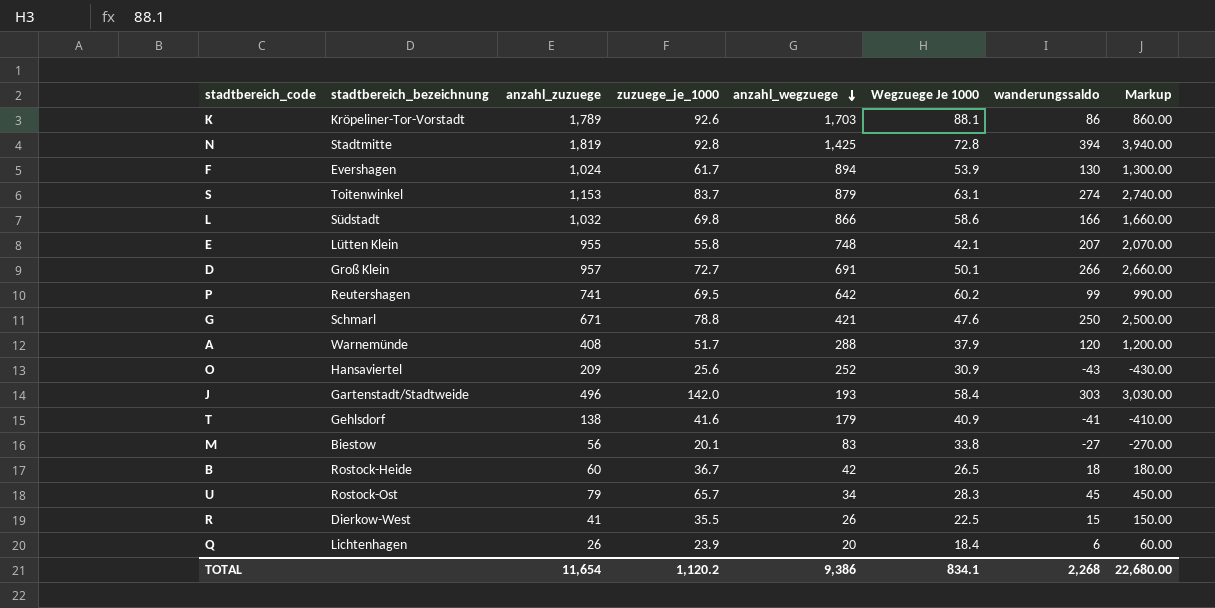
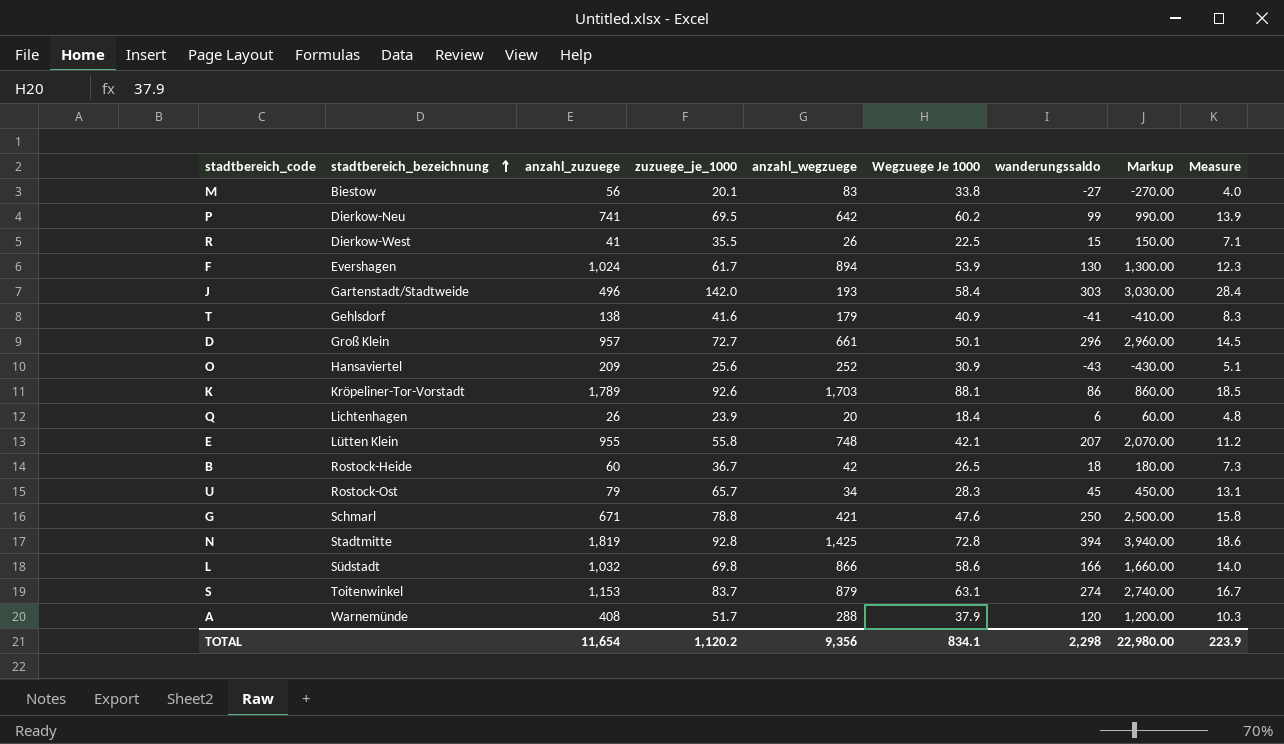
row order: anzahl_wegzuege descending -> stadtbereich_bezeichnung ascending
column Measure | formula: none -> [zuzuege_je_1000] * 0.2
P | stadtbereich_bezeichnung: Reutershagen -> Dierkow-Neu
D | anzahl_wegzuege: 691 -> 661
D | wanderungssaldo: 266 -> 296
D | Markup: 2,660.00 -> 2,960.00
TOTAL | anzahl_wegzuege: 9,386 -> 9,356
TOTAL | wanderungssaldo: 2,268 -> 2,298
TOTAL | Markup: 22,680.00 -> 22,980.00

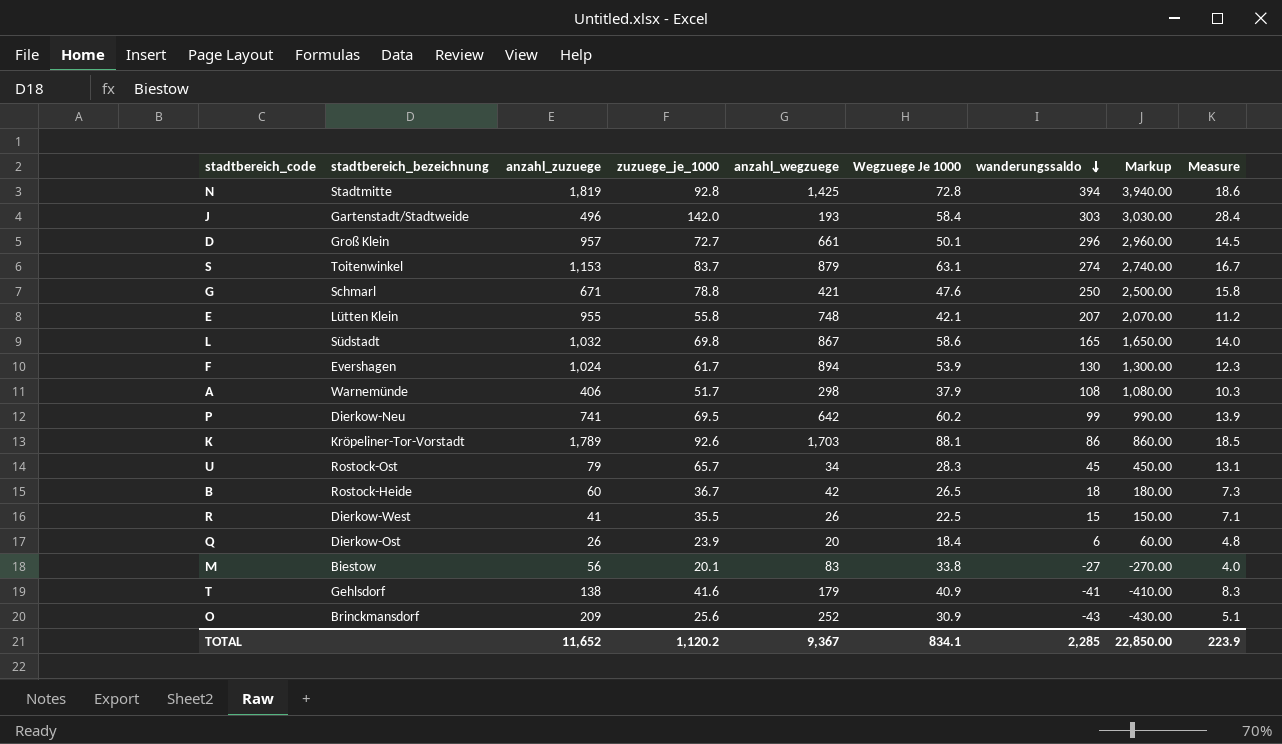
row order: stadtbereich_bezeichnung ascending -> wanderungssaldo descending
L | anzahl_wegzuege: 866 -> 867
L | wanderungssaldo: 166 -> 165
L | Markup: 1,660.00 -> 1,650.00
A | anzahl_zuzuege: 408 -> 406
A | anzahl_wegzuege: 288 -> 298
A | wanderungssaldo: 120 -> 108
A | Markup: 1,200.00 -> 1,080.00
Q | stadtbereich_bezeichnung: Lichtenhagen -> Dierkow-Ost
O | stadtbereich_bezeichnung: Hansaviertel -> Brinckmansdorf
TOTAL | anzahl_zuzuege: 11,654 -> 11,652
TOTAL | anzahl_wegzuege: 9,356 -> 9,367
TOTAL | wanderungssaldo: 2,298 -> 2,285
TOTAL | Markup: 22,980.00 -> 22,850.00

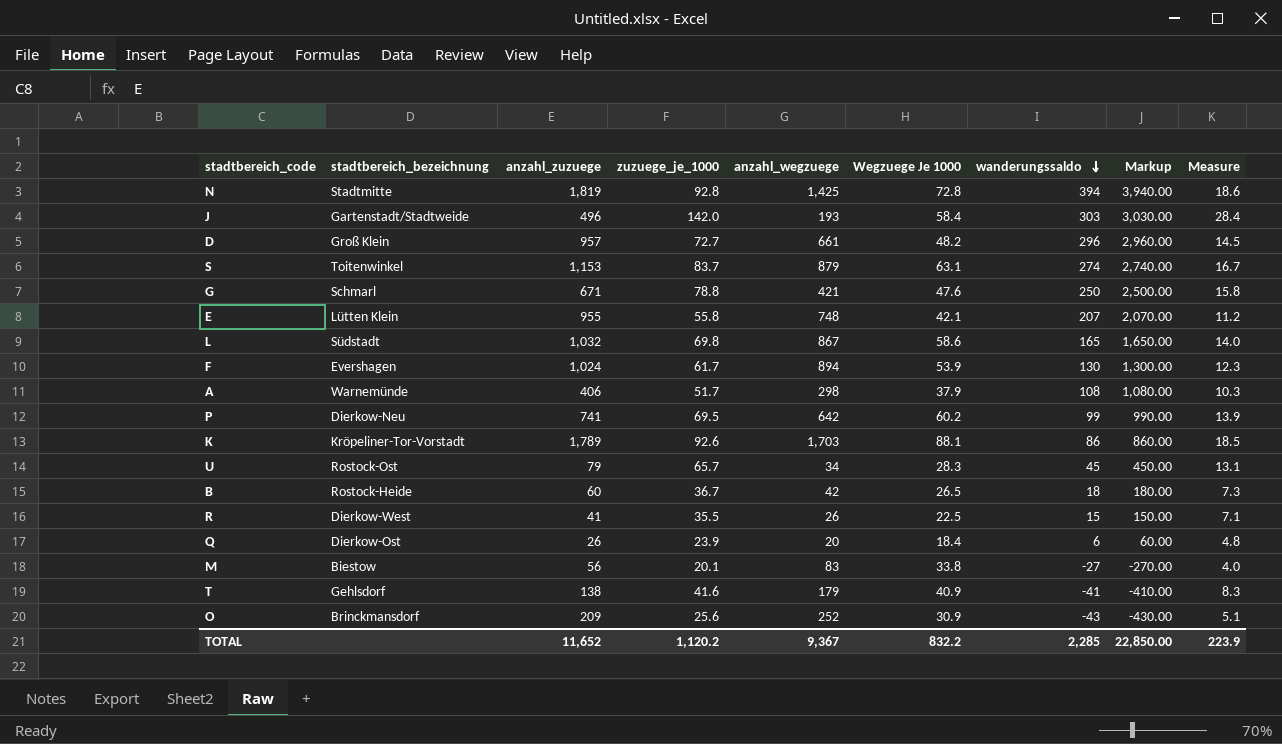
D | Wegzuege Je 1000: 50.1 -> 48.2
TOTAL | Wegzuege Je 1000: 834.1 -> 832.2

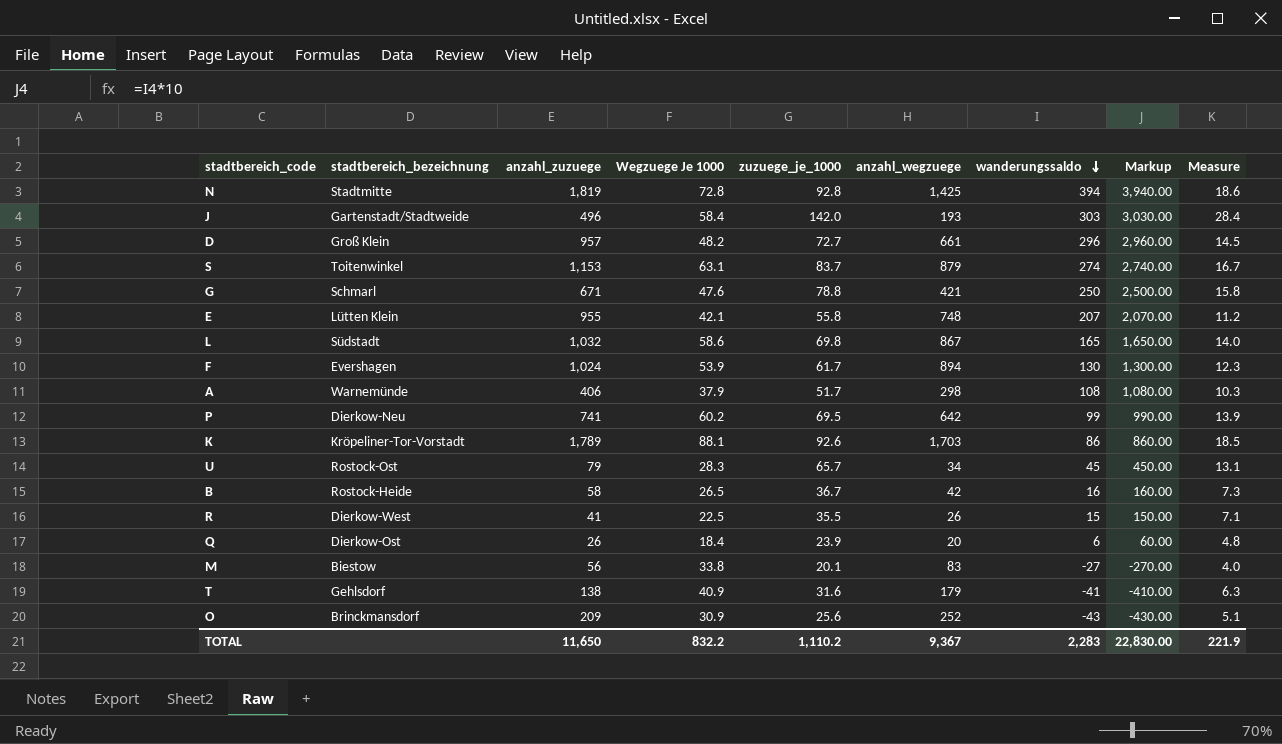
column Wegzuege Je 1000 | position: 6 -> 4
B | anzahl_zuzuege: 60 -> 58
B | wanderungssaldo: 18 -> 16
B | Markup: 180.00 -> 160.00
T | zuzuege_je_1000: 41.6 -> 31.6
T | Measure: 8.3 -> 6.3
TOTAL | anzahl_zuzuege: 11,652 -> 11,650
TOTAL | zuzuege_je_1000: 1,120.2 -> 1,110.2
TOTAL | wanderungssaldo: 2,285 -> 2,283
TOTAL | Markup: 22,850.00 -> 22,830.00
TOTAL | Measure: 223.9 -> 221.9

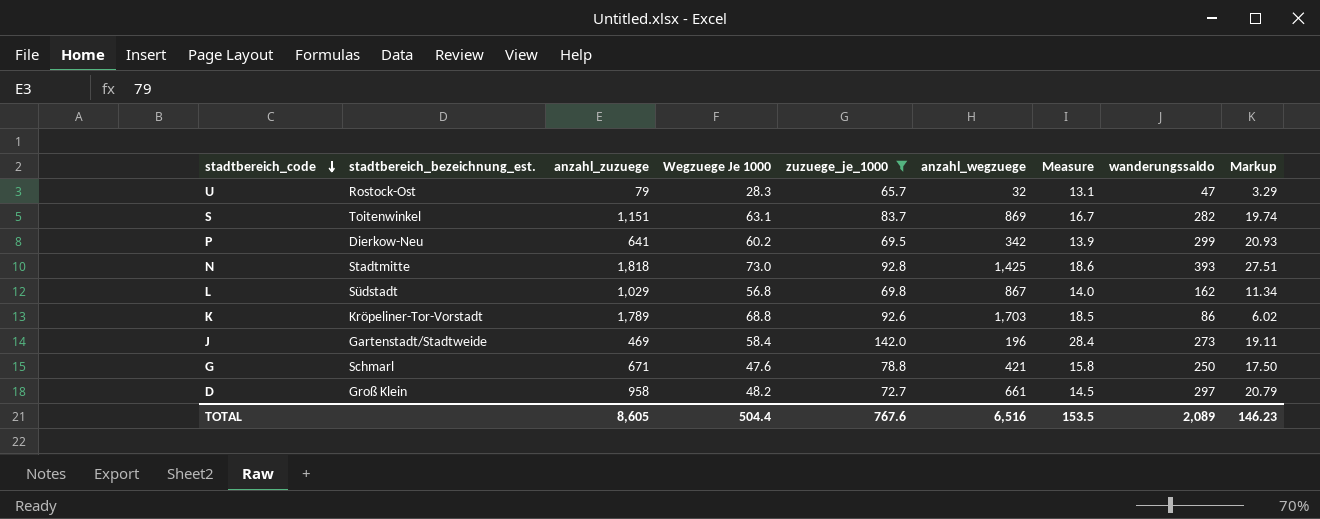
filter: none -> zuzuege_je_1000 >= 65.7
row order: wanderungssaldo descending -> stadtbereich_code descending
column name: stadtbereich_bezeichnung -> stadtbereich_bezeichnung_est.
column Measure | position: 9 -> 7
column Markup | formula: [wanderungssaldo] * 10 -> [wanderungssaldo] * 0.07
U | anzahl_wegzuege: 34 -> 32
U | wanderungssaldo: 45 -> 47
S | anzahl_zuzuege: 1,153 -> 1,151
S | anzahl_wegzuege: 879 -> 869
S | wanderungssaldo: 274 -> 282
P | anzahl_zuzuege: 741 -> 641
P | anzahl_wegzuege: 642 -> 342
P | wanderungssaldo: 99 -> 299
N | anzahl_zuzuege: 1,819 -> 1,818
N | Wegzuege Je 1000: 72.8 -> 73.0
N | wanderungssaldo: 394 -> 393
L | anzahl_zuzuege: 1,032 -> 1,029
L | Wegzuege Je 1000: 58.6 -> 56.8
L | wanderungssaldo: 165 -> 162
K | Wegzuege Je 1000: 88.1 -> 68.8
J | anzahl_zuzuege: 496 -> 469
J | anzahl_wegzuege: 193 -> 196
J | wanderungssaldo: 303 -> 273
D | anzahl_zuzuege: 957 -> 958
D | wanderungssaldo: 296 -> 297
TOTAL | anzahl_zuzuege: 11,650 -> 8,605
TOTAL | Wegzuege Je 1000: 832.2 -> 504.4
TOTAL | zuzuege_je_1000: 1,110.2 -> 767.6
TOTAL | anzahl_wegzuege: 9,367 -> 6,516
TOTAL | Measure: 221.9 -> 153.5
TOTAL | wanderungssaldo: 2,283 -> 2,089
TOTAL | Markup: 22,830.00 -> 146.23

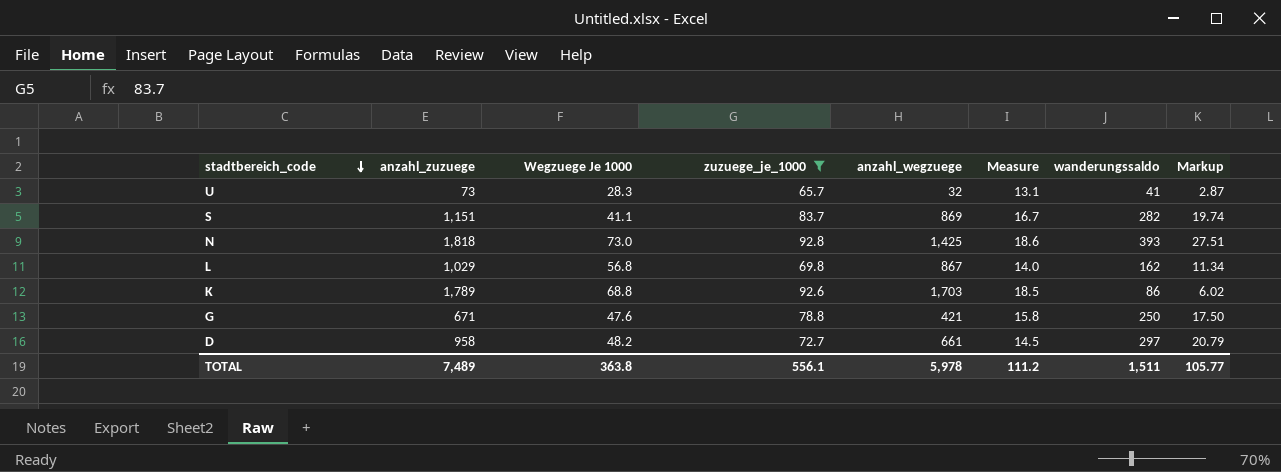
column stadtbereich_bezeichnung_est. | position: 2 -> none
row P: Dierkow-Neu | 641 | 60.2 | 69.5 | 342 | 13.9 | 299 | 20.93 -> none
row J: Gartenstadt/Stadtweide | 469 | 58.4 | 142.0 | 196 | 28.4 | 273 | 19.11 -> none
U | anzahl_zuzuege: 79 -> 73
U | wanderungssaldo: 47 -> 41
U | Markup: 3.29 -> 2.87
S | Wegzuege Je 1000: 63.1 -> 41.1
TOTAL | anzahl_zuzuege: 8,605 -> 7,489
TOTAL | Wegzuege Je 1000: 504.4 -> 363.8
TOTAL | zuzuege_je_1000: 767.6 -> 556.1
TOTAL | anzahl_wegzuege: 6,516 -> 5,978
TOTAL | Measure: 153.5 -> 111.2
TOTAL | wanderungssaldo: 2,089 -> 1,511
TOTAL | Markup: 146.23 -> 105.77

